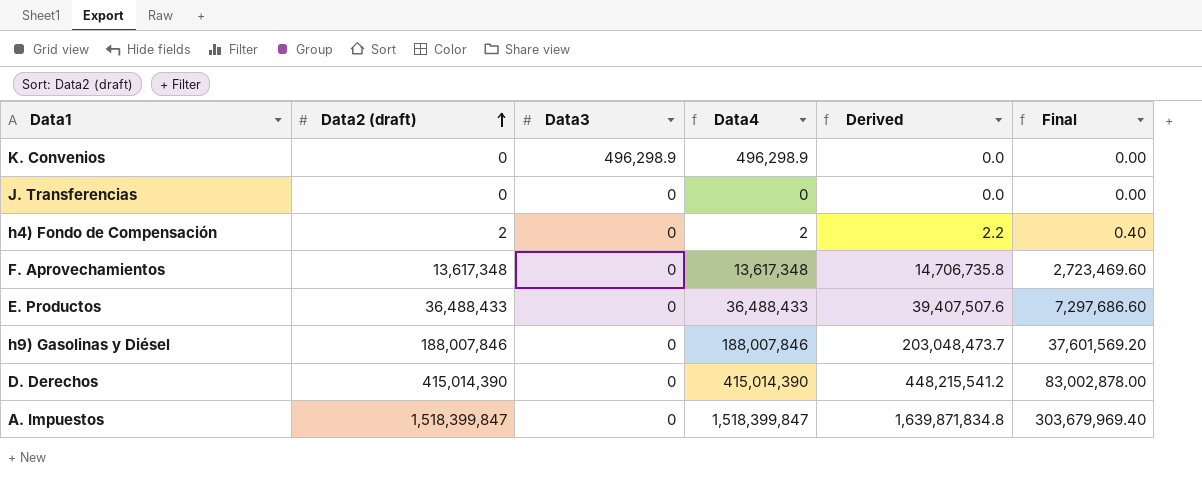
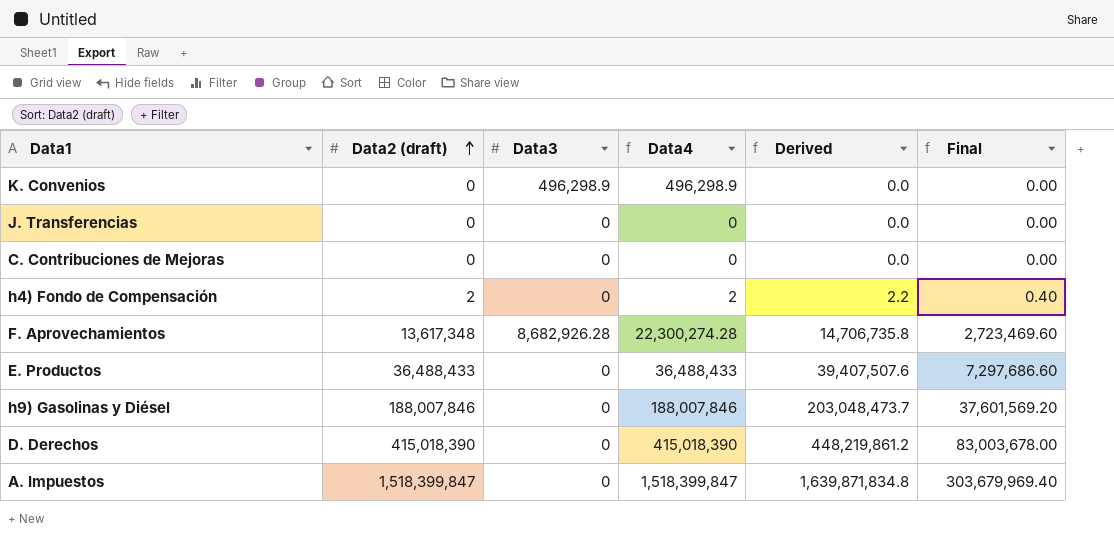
row C. Contribuciones de Mejoras: none -> 0 | 0 | 0 | 0.0 | 0.00
F. Aprovechamientos | Data3: 0 -> 8,682,926.28
F. Aprovechamientos | Data4: 13,617,348 -> 22,300,274.28
D. Derechos | Data2 (draft): 415,014,390 -> 415,018,390
D. Derechos | Data4: 415,014,390 -> 415,018,390
D. Derechos | Derived: 448,215,541.2 -> 448,219,861.2
D. Derechos | Final: 83,002,878.00 -> 83,003,678.00

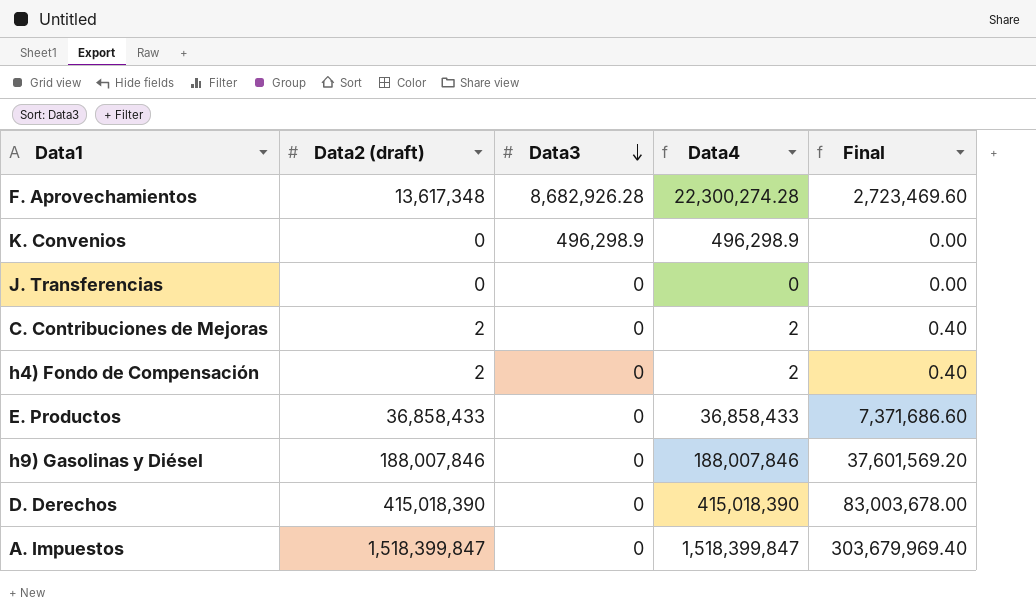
row order: Data2 (draft) ascending -> Data3 descending
column Derived | formula: [Data2 (draft)] * 1.08 -> none
C. Contribuciones de Mejoras | Data2 (draft): 0 -> 2
C. Contribuciones de Mejoras | Data4: 0 -> 2
C. Contribuciones de Mejoras | Final: 0.00 -> 0.40
E. Productos | Data2 (draft): 36,488,433 -> 36,858,433
E. Productos | Data4: 36,488,433 -> 36,858,433
E. Productos | Final: 7,297,686.60 -> 7,371,686.60

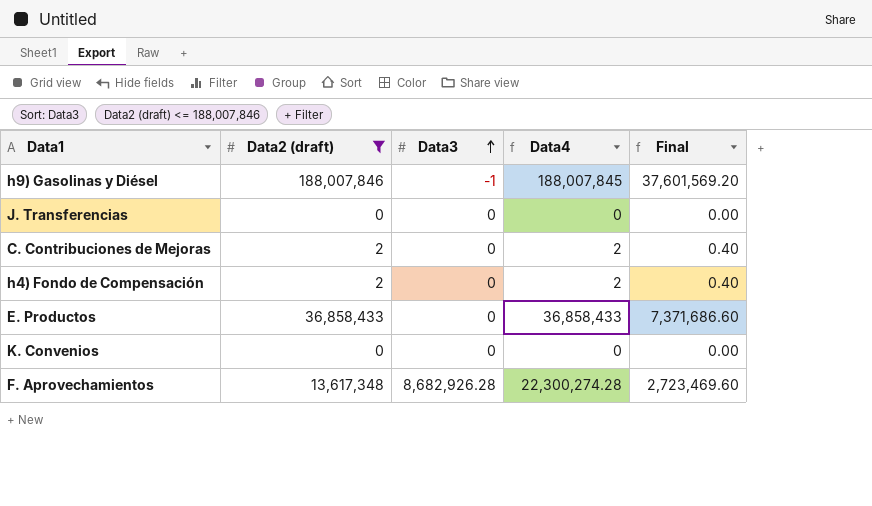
filter: none -> Data2 (draft) <= 188,007,846
row order: Data3 descending -> Data3 ascending
h9) Gasolinas y Diésel | Data3: 0 -> -1
h9) Gasolinas y Diésel | Data4: 188,007,846 -> 188,007,845
K. Convenios | Data3: 496,298.9 -> 0
K. Convenios | Data4: 496,298.9 -> 0

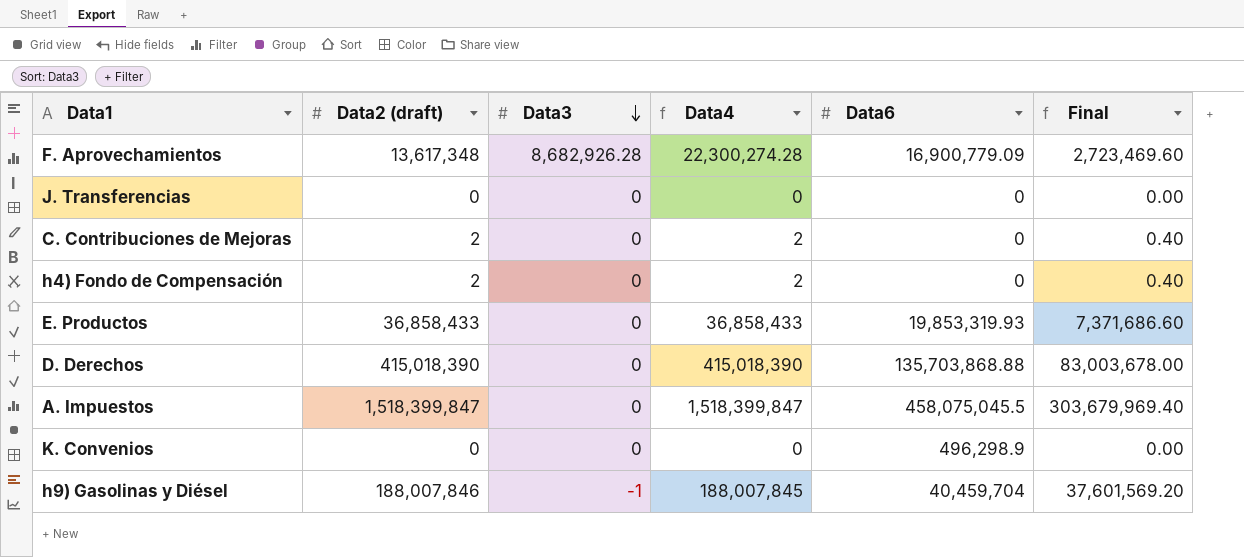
filter: Data2 (draft) <= 188,007,846 -> none
row order: Data3 ascending -> Data3 descending
column Data6 | position: none -> 5

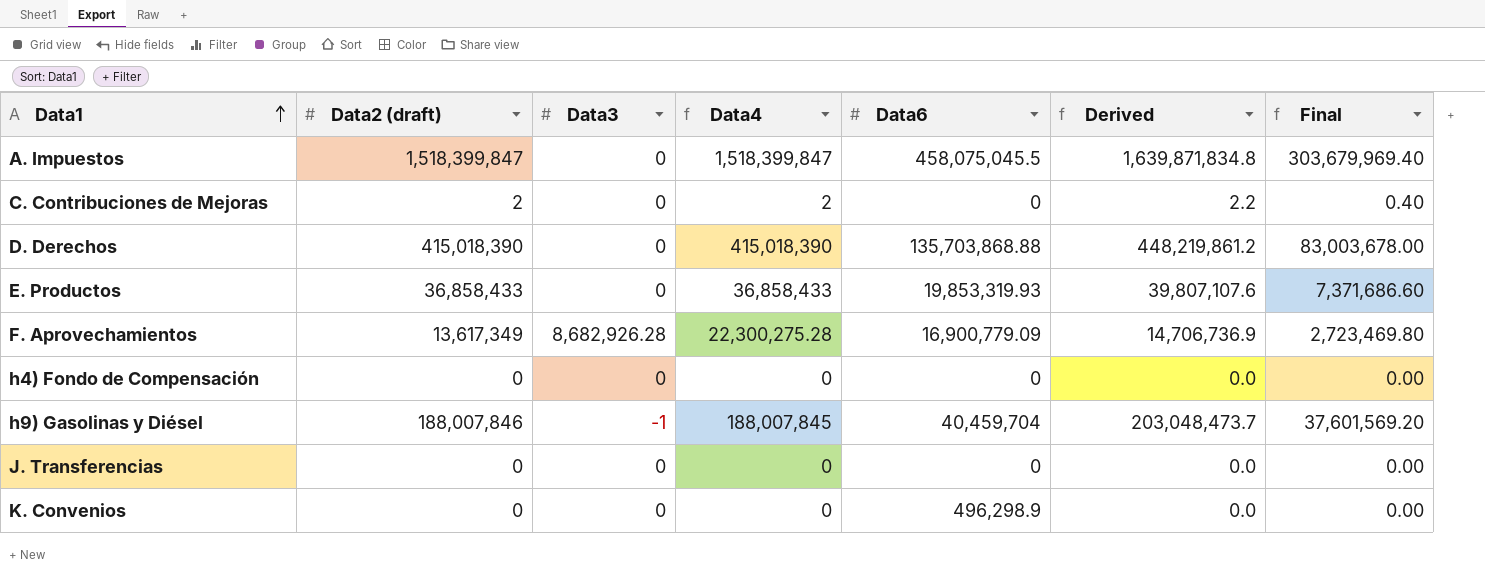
row order: Data3 descending -> Data1 ascending
column Derived | formula: none -> [Data2 (draft)] * 1.08
F. Aprovechamientos | Data2 (draft): 13,617,348 -> 13,617,349
F. Aprovechamientos | Data4: 22,300,274.28 -> 22,300,275.28
F. Aprovechamientos | Final: 2,723,469.60 -> 2,723,469.80
h4) Fondo de Compensación | Data2 (draft): 2 -> 0
h4) Fondo de Compensación | Data4: 2 -> 0
h4) Fondo de Compensación | Final: 0.40 -> 0.00

